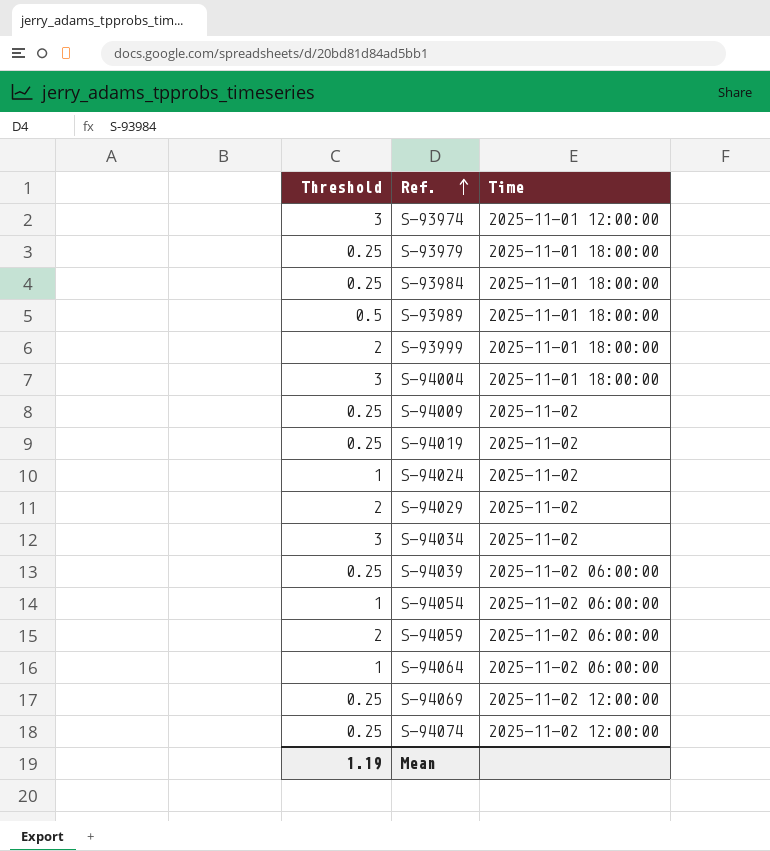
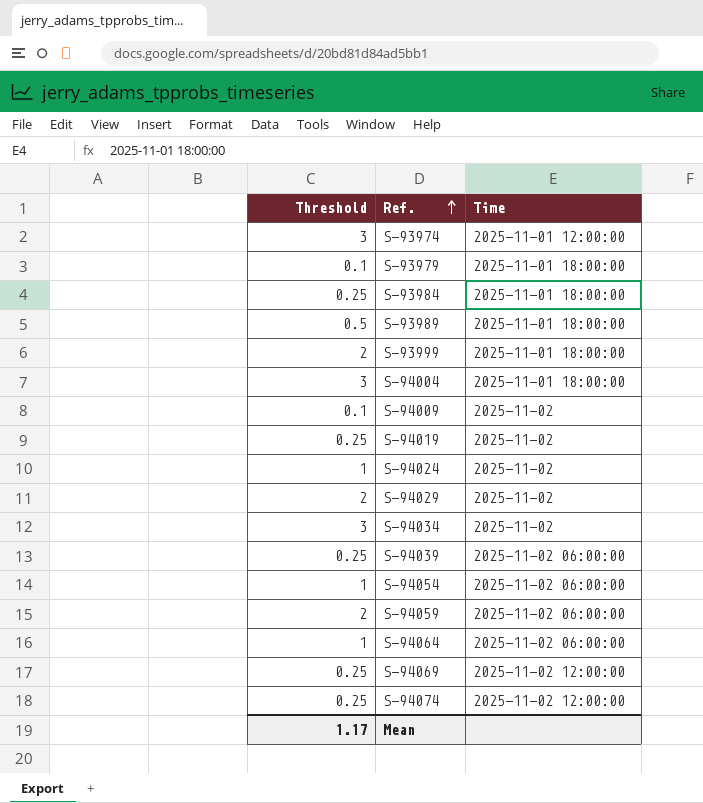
S-93979 | Threshold: 0.25 -> 0.1
S-94009 | Threshold: 0.25 -> 0.1
Mean | Threshold: 1.19 -> 1.17

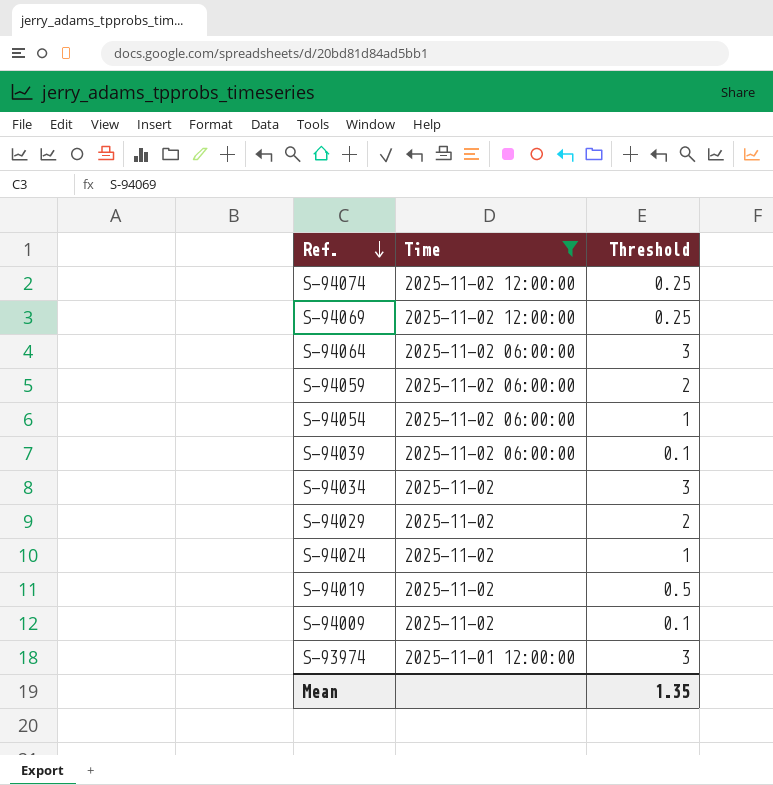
filter: none -> Time != 2025-11-01 18:00:00
row order: Ref. ascending -> Ref. descending
column Threshold | position: 1 -> 3
S-94064 | Threshold: 1 -> 3
S-94039 | Threshold: 0.25 -> 0.1
S-94019 | Threshold: 0.25 -> 0.5
Mean | Threshold: 1.17 -> 1.35

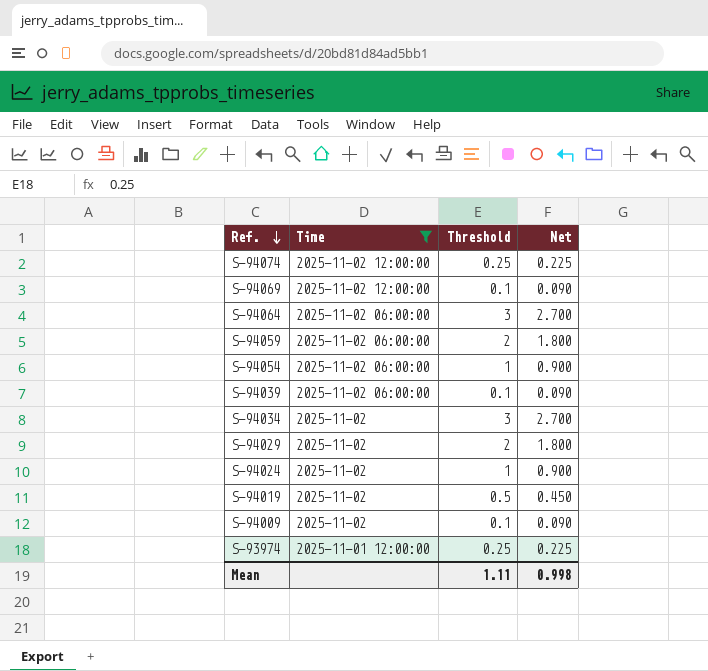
column Net | formula: none -> [Threshold] * 0.9
S-94069 | Threshold: 0.25 -> 0.1
S-93974 | Threshold: 3 -> 0.25
Mean | Threshold: 1.35 -> 1.11

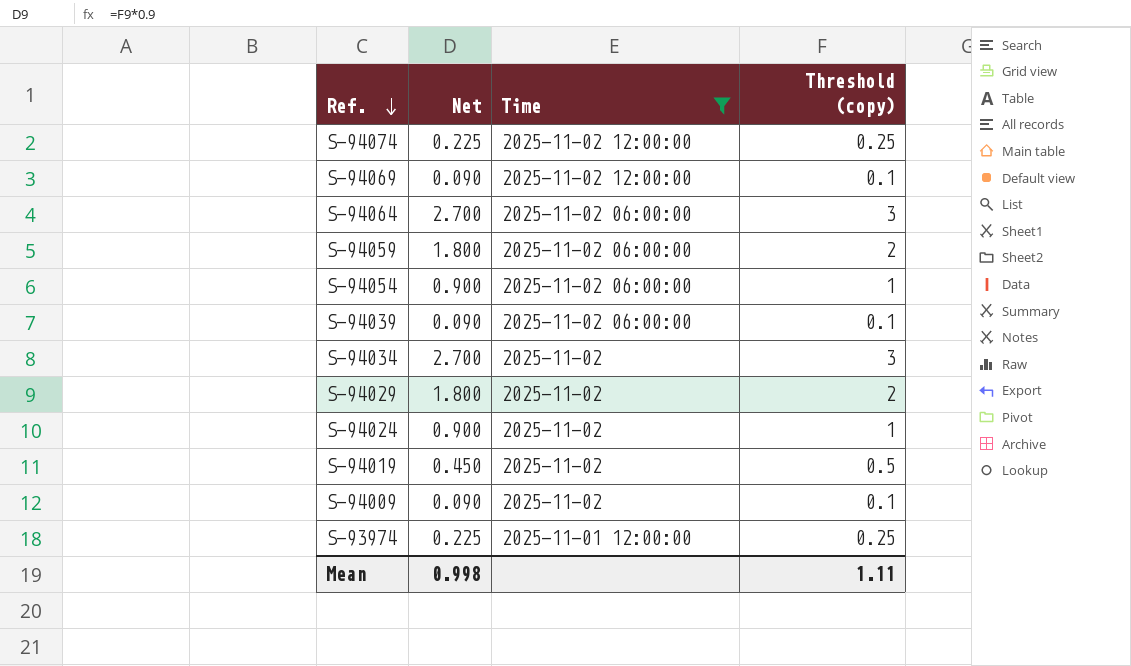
column Net | position: 4 -> 2
column name: Threshold -> Threshold (copy)

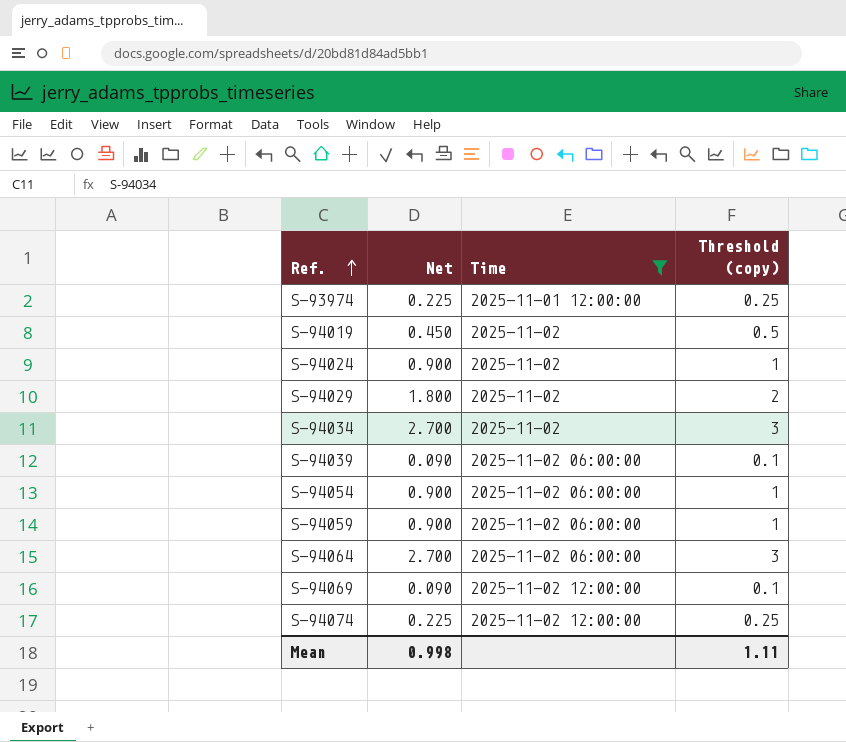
row order: Ref. descending -> Ref. ascending
row S-94009: 0.090 | 2025-11-02 | 0.1 -> none
S-94059 | Net: 1.800 -> 0.900
S-94059 | Threshold (copy): 2 -> 1

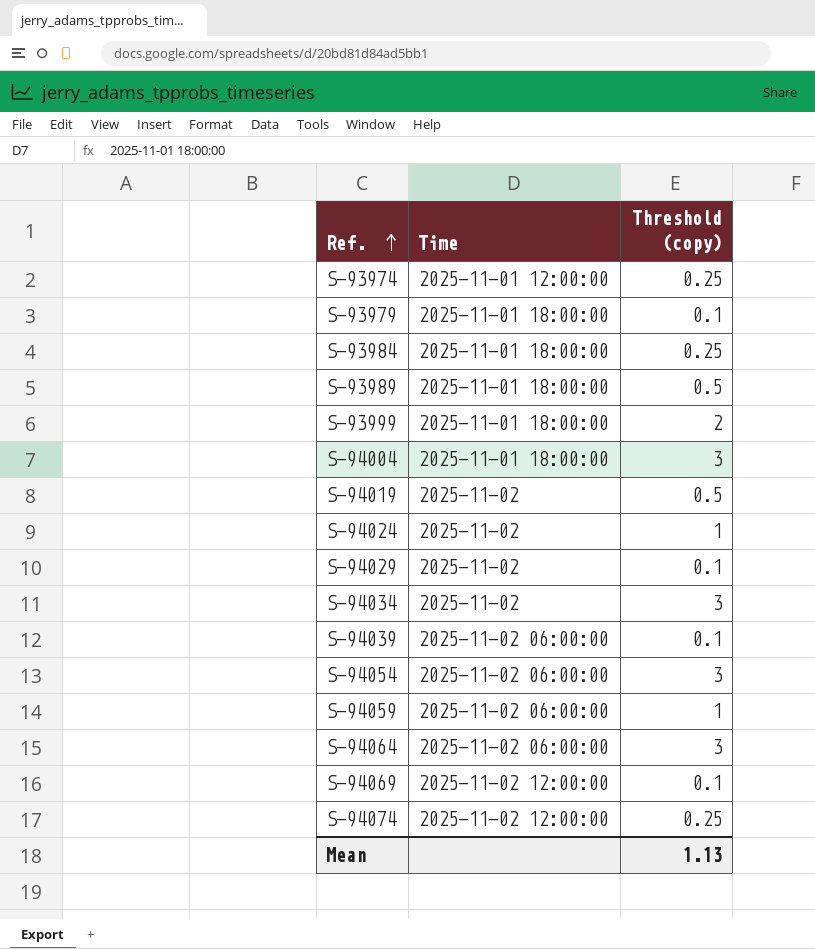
filter: Time != 2025-11-01 18:00:00 -> none
column Net | formula: [Threshold (copy)] * 0.9 -> none
S-94029 | Threshold (copy): 2 -> 0.1
S-94054 | Threshold (copy): 1 -> 3
Mean | Threshold (copy): 1.11 -> 1.13

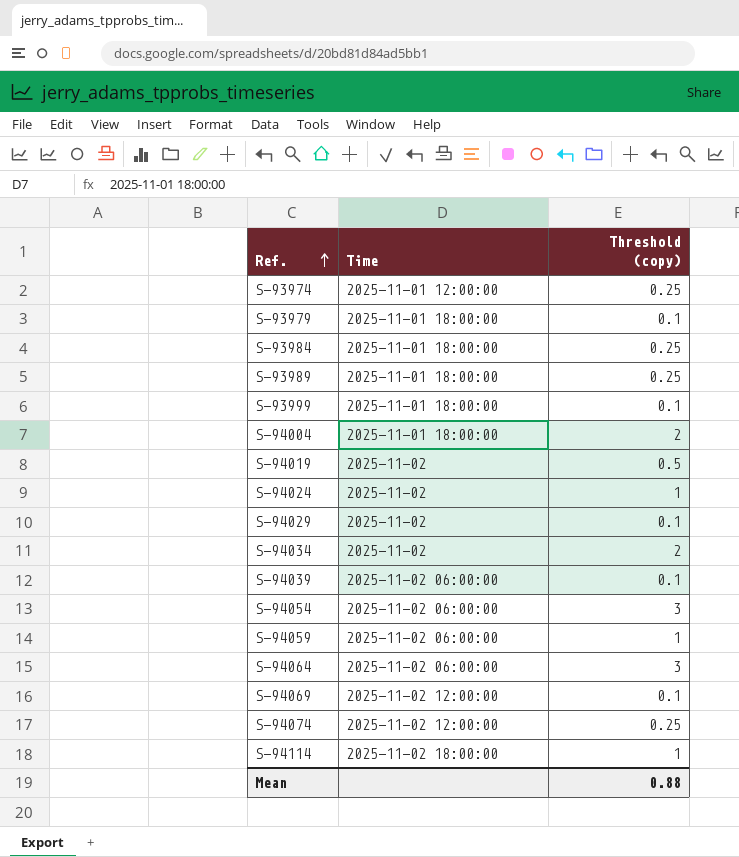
S-93989 | Threshold (copy): 0.5 -> 0.25
S-93999 | Threshold (copy): 2 -> 0.1
S-94004 | Threshold (copy): 3 -> 2
S-94034 | Threshold (copy): 3 -> 2
row S-94114: none -> 2025-11-02 18:00:00 | 1
Mean | Threshold (copy): 1.13 -> 0.88

